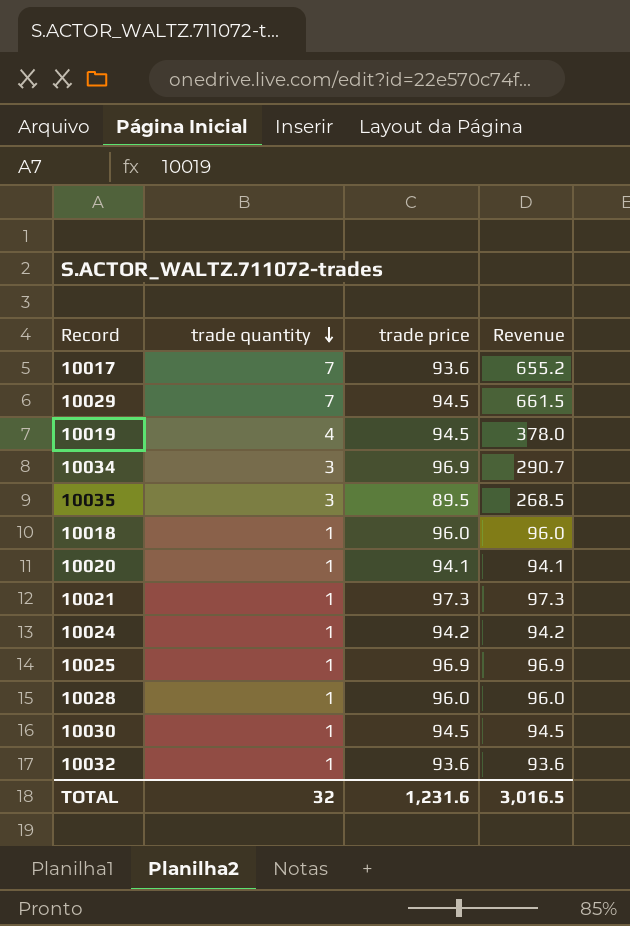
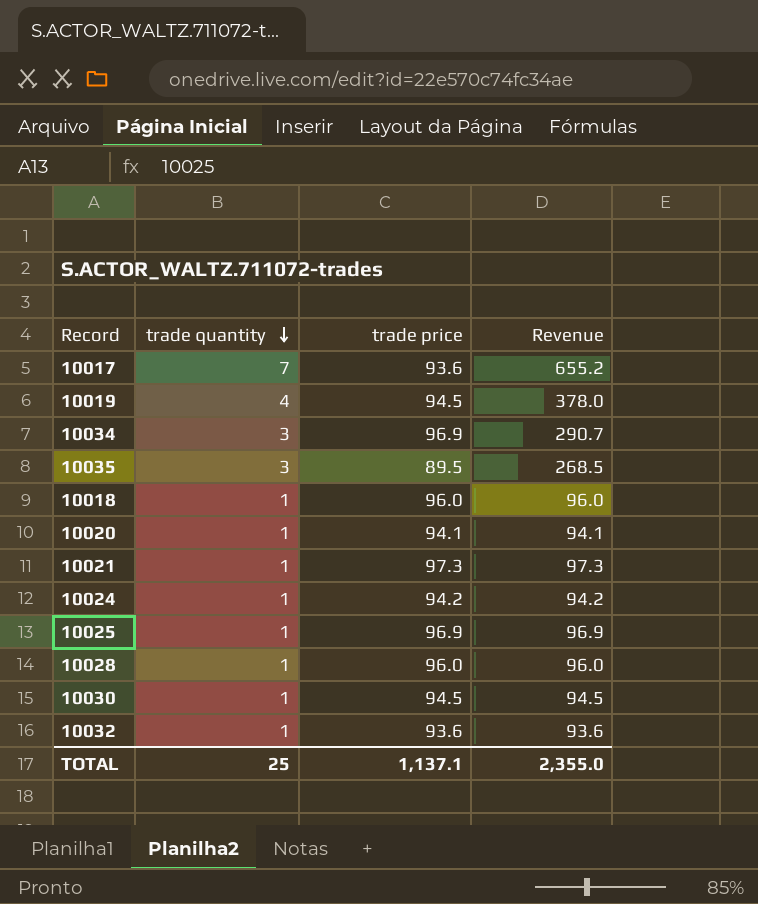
row 10029: 7 | 94.5 | 661.5 -> none
TOTAL | trade quantity: 32 -> 25
TOTAL | trade price: 1,231.6 -> 1,137.1
TOTAL | Revenue: 3,016.5 -> 2,355.0

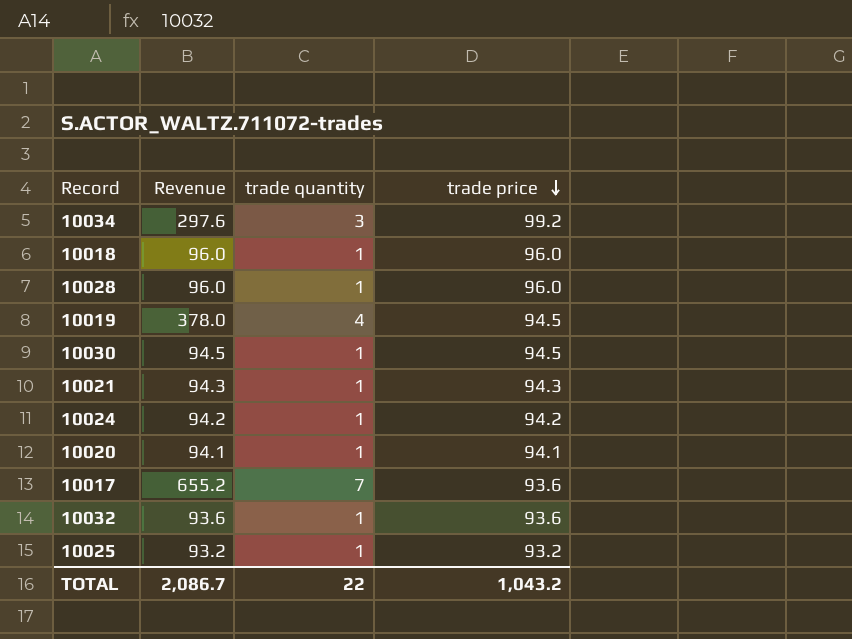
row order: trade quantity descending -> trade price descending
column Revenue | position: 4 -> 2
row 10035: 3 | 89.5 | 268.5 -> none
10034 | Revenue: 290.7 -> 297.6
10034 | trade price: 96.9 -> 99.2
10021 | Revenue: 97.3 -> 94.3
10021 | trade price: 97.3 -> 94.3
10025 | Revenue: 96.9 -> 93.2
10025 | trade price: 96.9 -> 93.2
TOTAL | Revenue: 2,355.0 -> 2,086.7
TOTAL | trade quantity: 25 -> 22
TOTAL | trade price: 1,137.1 -> 1,043.2

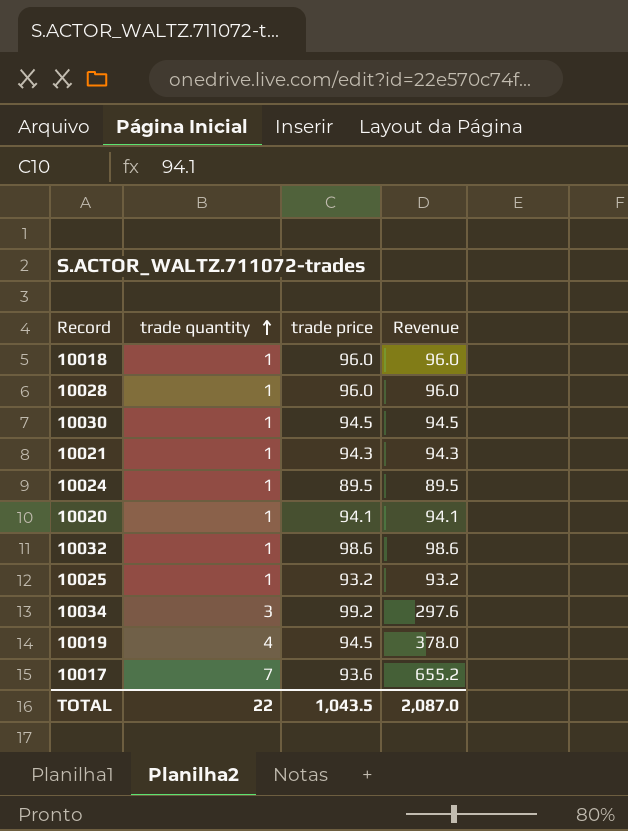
row order: trade price descending -> trade quantity ascending
column Revenue | position: 2 -> 4
10024 | trade price: 94.2 -> 89.5
10024 | Revenue: 94.2 -> 89.5
10032 | trade price: 93.6 -> 98.6
10032 | Revenue: 93.6 -> 98.6
TOTAL | trade price: 1,043.2 -> 1,043.5
TOTAL | Revenue: 2,086.7 -> 2,087.0

